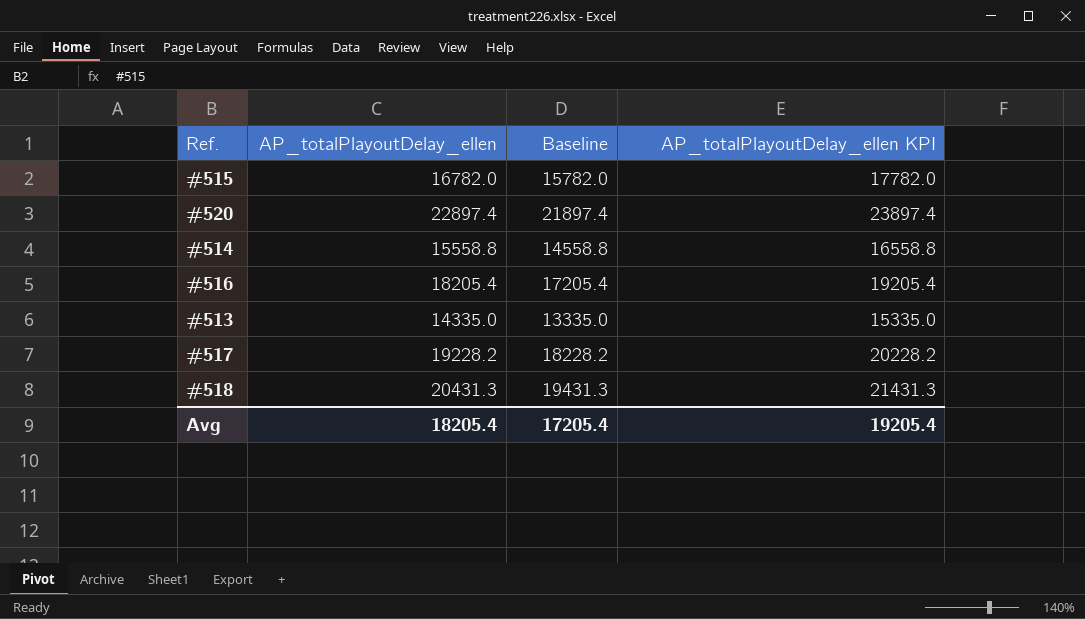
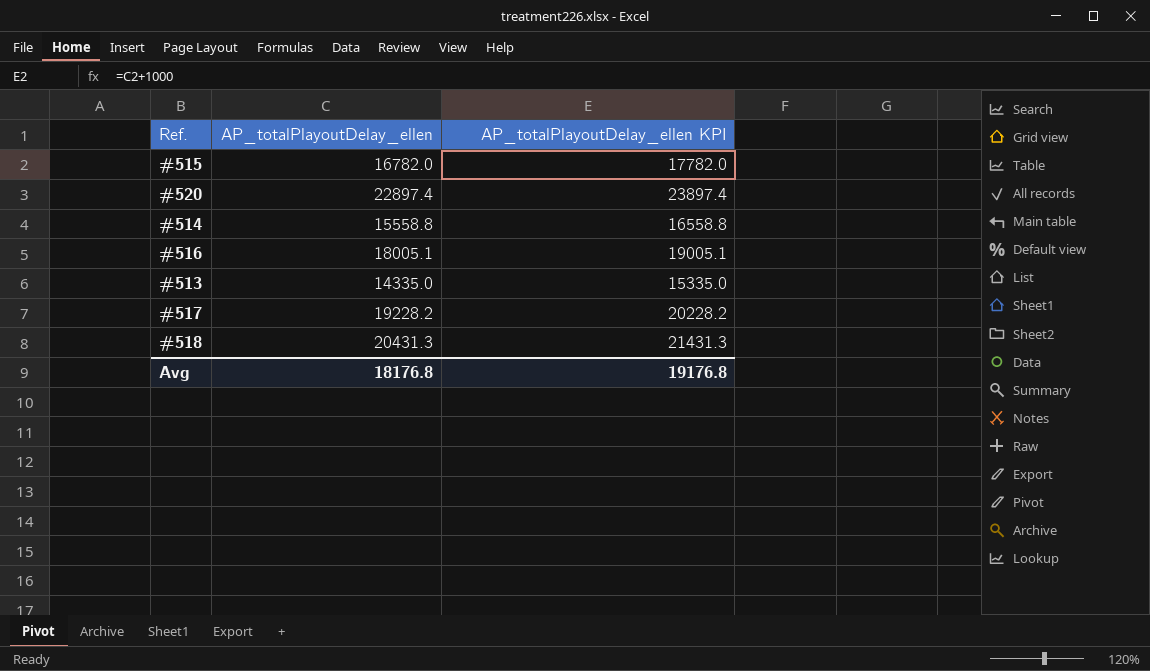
column Baseline | formula: [AP_totalPlayoutDelay_ellen] - 1000 -> none
#516 | AP_totalPlayoutDelay_ellen: 18205.4 -> 18005.1
#516 | AP_totalPlayoutDelay_ellen KPI: 19205.4 -> 19005.1
Avg | AP_totalPlayoutDelay_ellen: 18205.4 -> 18176.8
Avg | AP_totalPlayoutDelay_ellen KPI: 19205.4 -> 19176.8

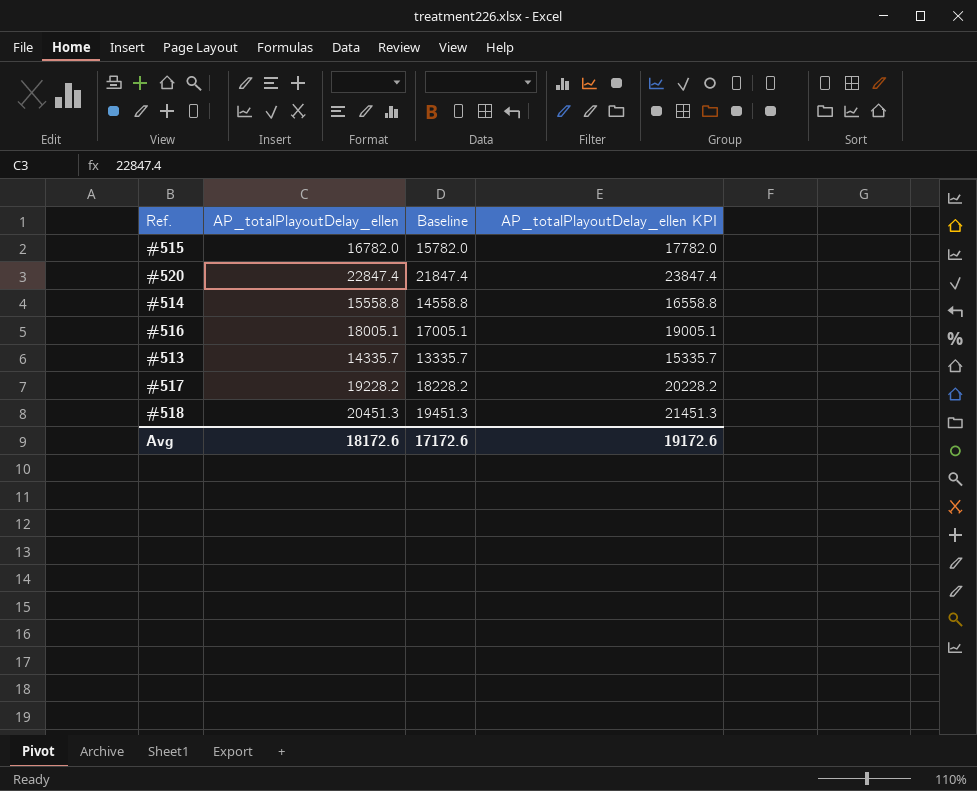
column Baseline | formula: none -> [AP_totalPlayoutDelay_ellen] - 1000
#520 | AP_totalPlayoutDelay_ellen: 22897.4 -> 22847.4
#520 | AP_totalPlayoutDelay_ellen KPI: 23897.4 -> 23847.4
#513 | AP_totalPlayoutDelay_ellen: 14335.0 -> 14335.7
#513 | AP_totalPlayoutDelay_ellen KPI: 15335.0 -> 15335.7
#518 | AP_totalPlayoutDelay_ellen: 20431.3 -> 20451.3
#518 | AP_totalPlayoutDelay_ellen KPI: 21431.3 -> 21451.3
Avg | AP_totalPlayoutDelay_ellen: 18176.8 -> 18172.6
Avg | AP_totalPlayoutDelay_ellen KPI: 19176.8 -> 19172.6

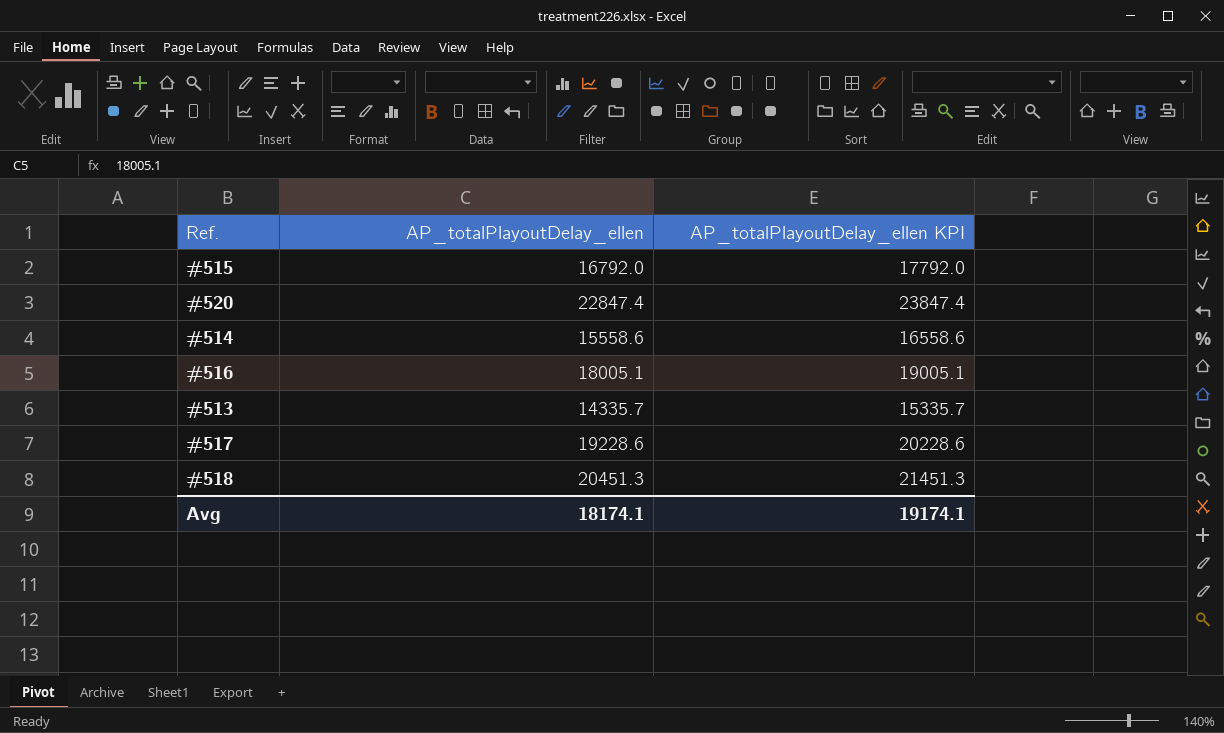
column Baseline | formula: [AP_totalPlayoutDelay_ellen] - 1000 -> none
#515 | AP_totalPlayoutDelay_ellen: 16782.0 -> 16792.0
#515 | AP_totalPlayoutDelay_ellen KPI: 17782.0 -> 17792.0
#514 | AP_totalPlayoutDelay_ellen: 15558.8 -> 15558.6
#514 | AP_totalPlayoutDelay_ellen KPI: 16558.8 -> 16558.6
#517 | AP_totalPlayoutDelay_ellen: 19228.2 -> 19228.6
#517 | AP_totalPlayoutDelay_ellen KPI: 20228.2 -> 20228.6
Avg | AP_totalPlayoutDelay_ellen: 18172.6 -> 18174.1
Avg | AP_totalPlayoutDelay_ellen KPI: 19172.6 -> 19174.1

